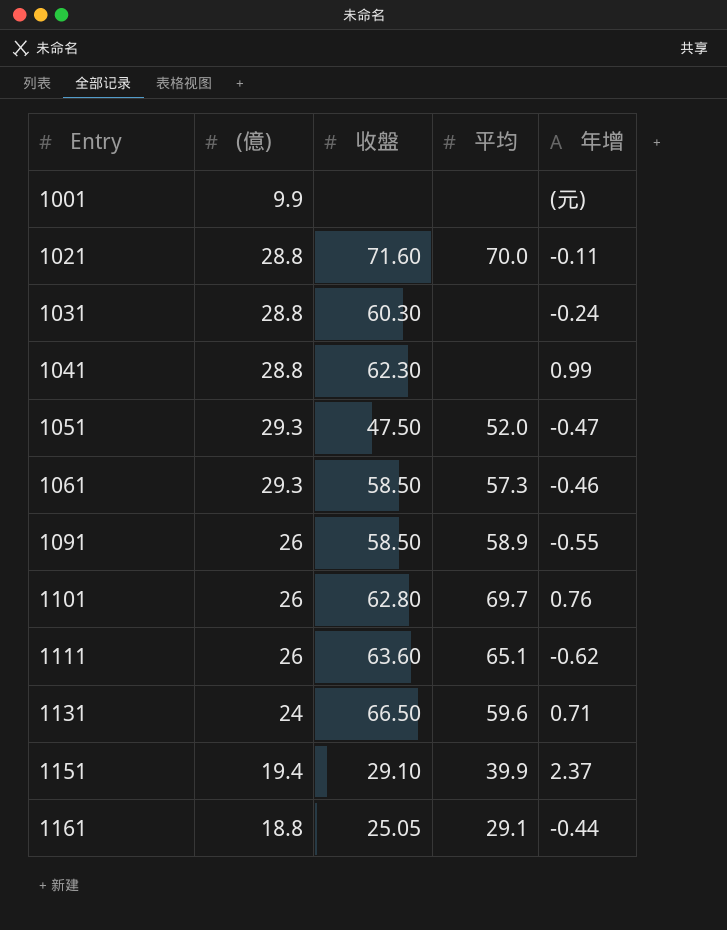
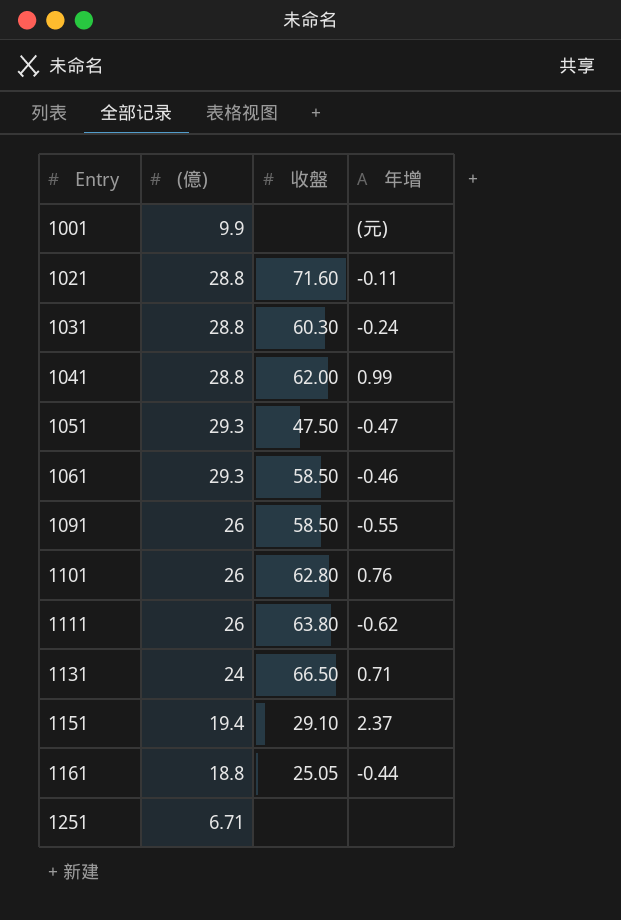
column 平均 | position: 4 -> none
1041 | 收盤: 62.30 -> 62.00
1111 | 收盤: 63.60 -> 63.80
row 1251: none -> 6.71 | none | none

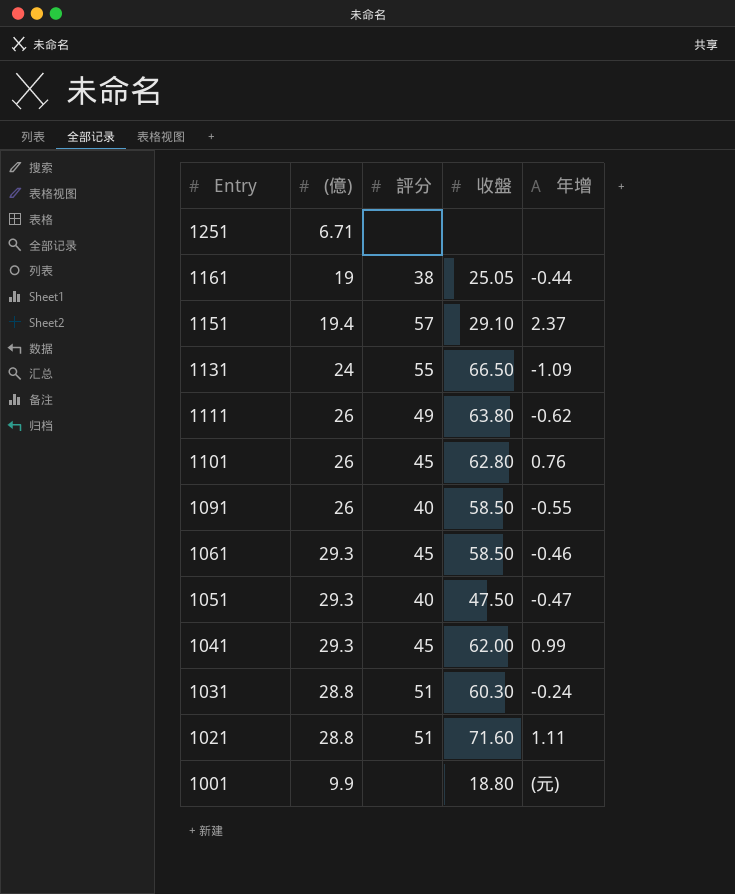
row order: Entry ascending -> Entry descending
column 評分 | position: none -> 3
1161 | (億): 18.8 -> 19
1131 | 年增: 0.71 -> -1.09
1041 | (億): 28.8 -> 29.3
1021 | 年增: -0.11 -> 1.11
1001 | 收盤: none -> 18.80

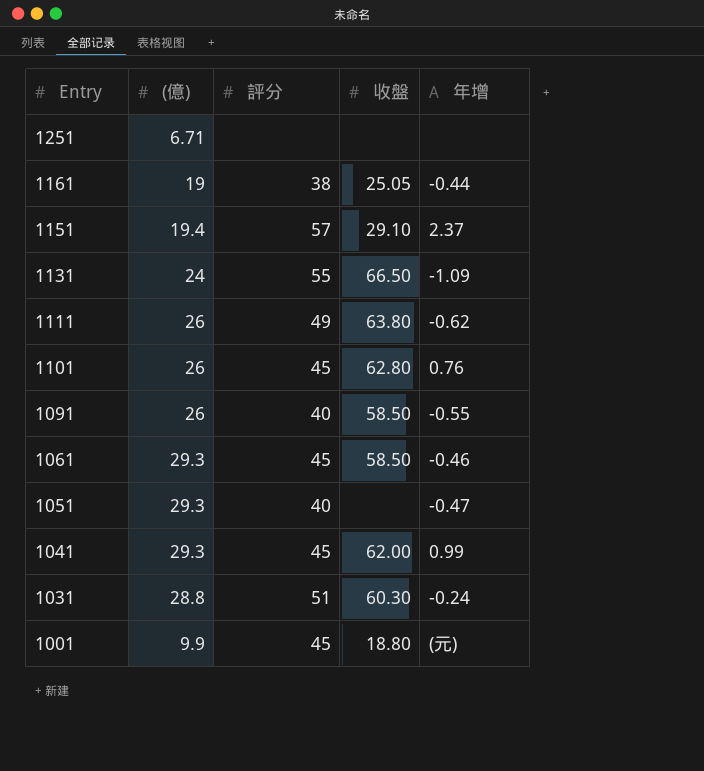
row 1021: 28.8 | 51 | 71.60 | 1.11 -> none
1051 | 收盤: 47.50 -> none
1001 | 評分: none -> 45

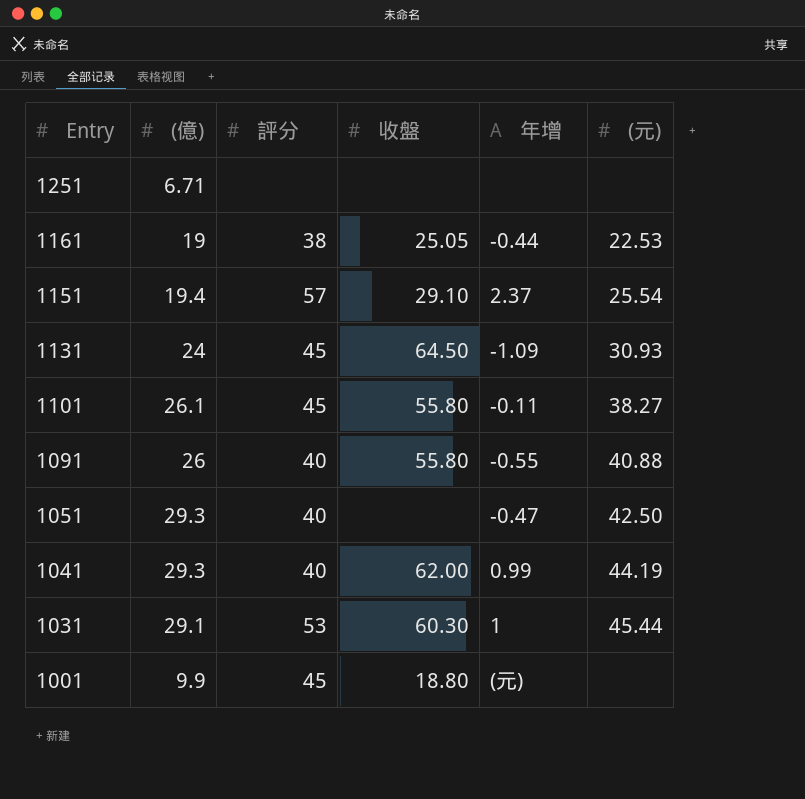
column (元) | position: none -> 6
row 1111: 26 | 49 | 63.80 | -0.62 -> none
row 1061: 29.3 | 45 | 58.50 | -0.46 -> none
1131 | 評分: 55 -> 45
1131 | 收盤: 66.50 -> 64.50
1101 | (億): 26 -> 26.1
1101 | 收盤: 62.80 -> 55.80
1101 | 年增: 0.76 -> -0.11
1091 | 收盤: 58.50 -> 55.80
1041 | 評分: 45 -> 40
1031 | (億): 28.8 -> 29.1
1031 | 評分: 51 -> 53
1031 | 年增: -0.24 -> 1

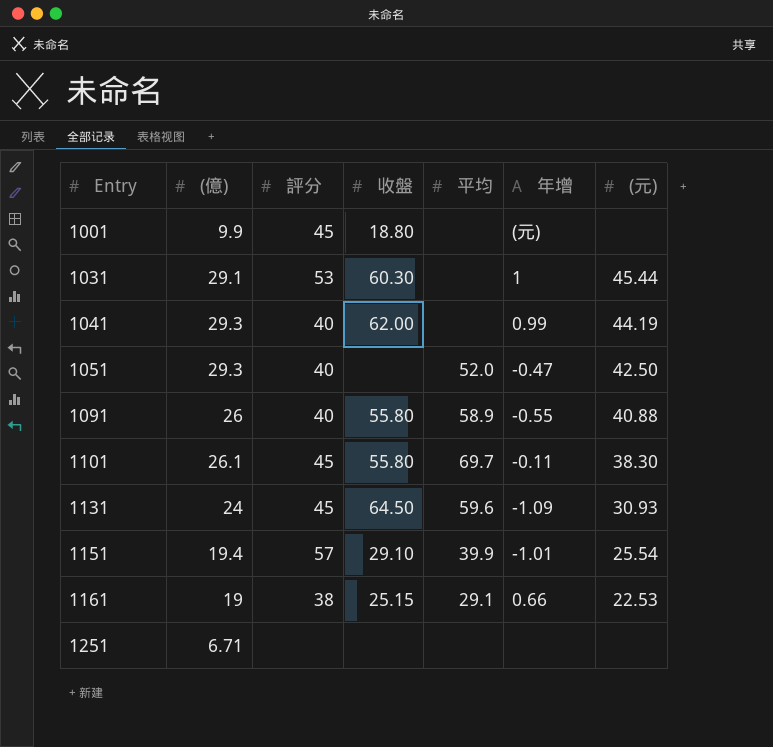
row order: Entry descending -> Entry ascending
column 平均 | position: none -> 5
1101 | (元): 38.27 -> 38.30
1151 | 年增: 2.37 -> -1.01
1161 | 收盤: 25.05 -> 25.15
1161 | 年增: -0.44 -> 0.66

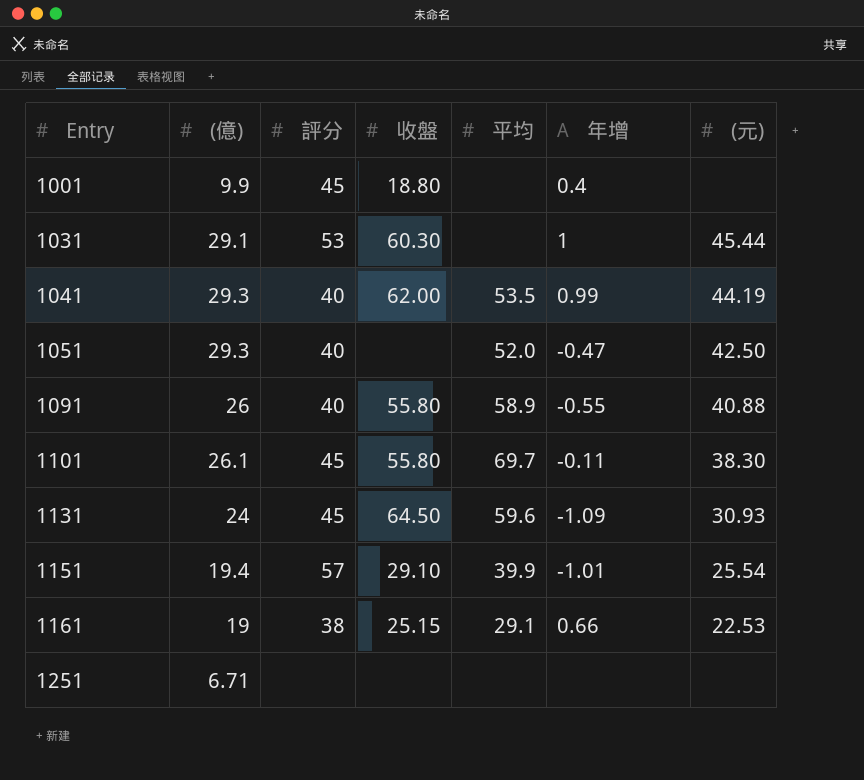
1001 | 年增: (元) -> 0.4
1041 | 平均: none -> 53.5

